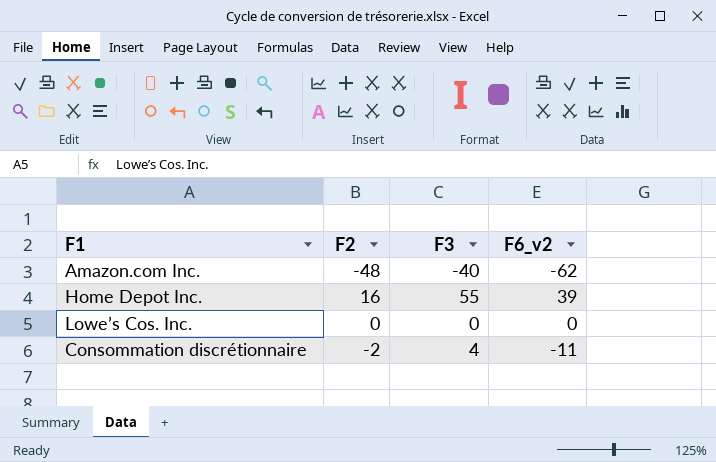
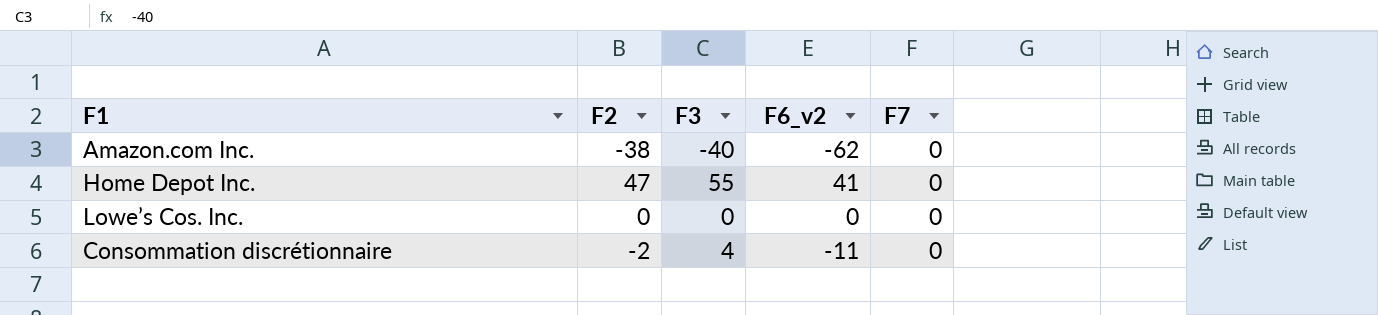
column F7 | position: none -> 5
Amazon.com Inc. | F2: -48 -> -38
Home Depot Inc. | F2: 16 -> 47
Home Depot Inc. | F6_v2: 39 -> 41

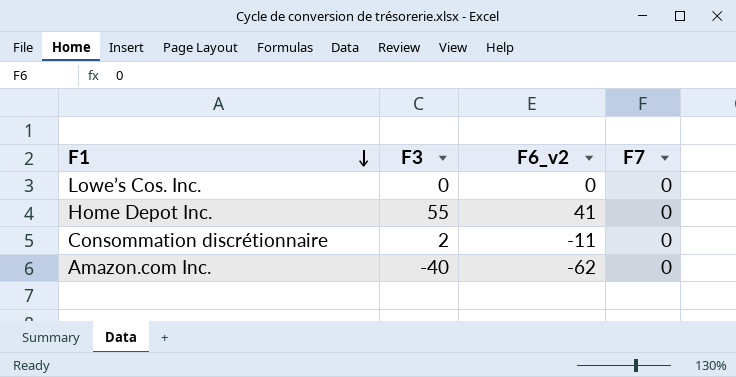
row order: none -> F1 descending
column F2 | position: 2 -> none
Consommation discrétionnaire | F3: 4 -> 2

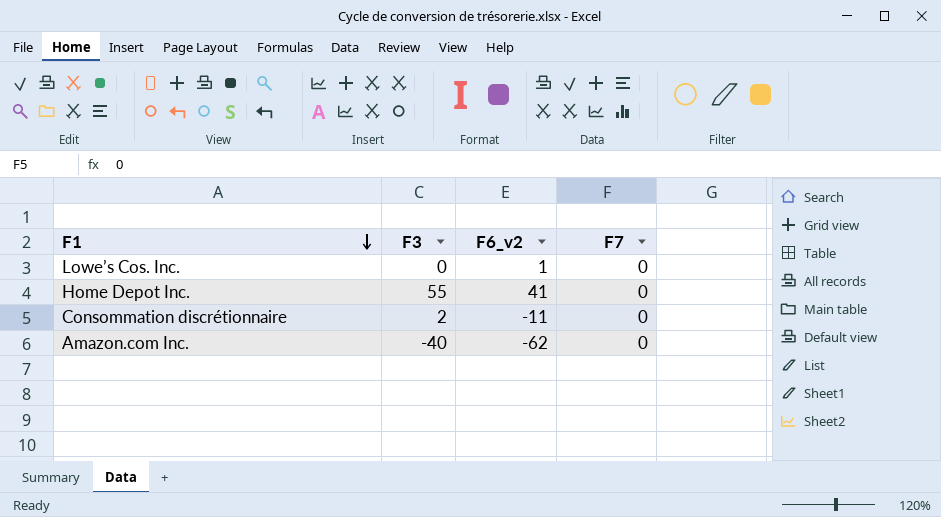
Lowe’s Cos. Inc. | F6_v2: 0 -> 1

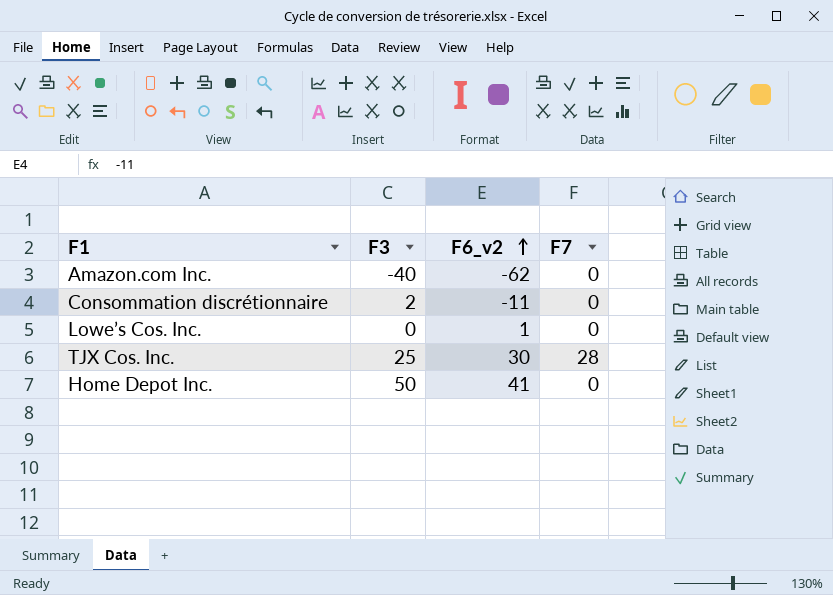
row order: F1 descending -> F6_v2 ascending
row TJX Cos. Inc.: none -> 25 | 30 | 28
Home Depot Inc. | F3: 55 -> 50

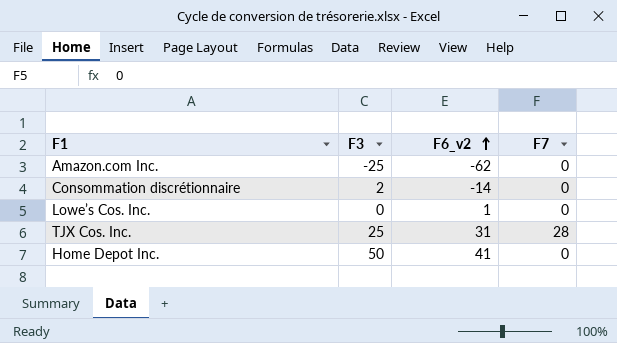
Amazon.com Inc. | F3: -40 -> -25
Consommation discrétionnaire | F6_v2: -11 -> -14
TJX Cos. Inc. | F6_v2: 30 -> 31

